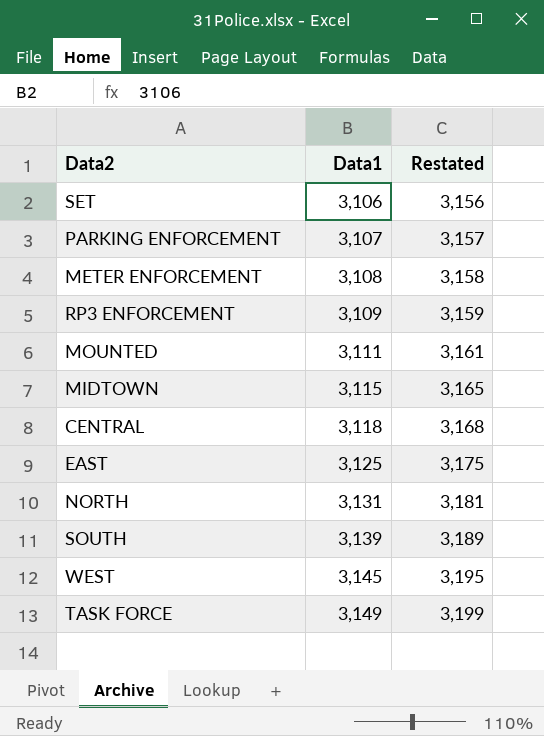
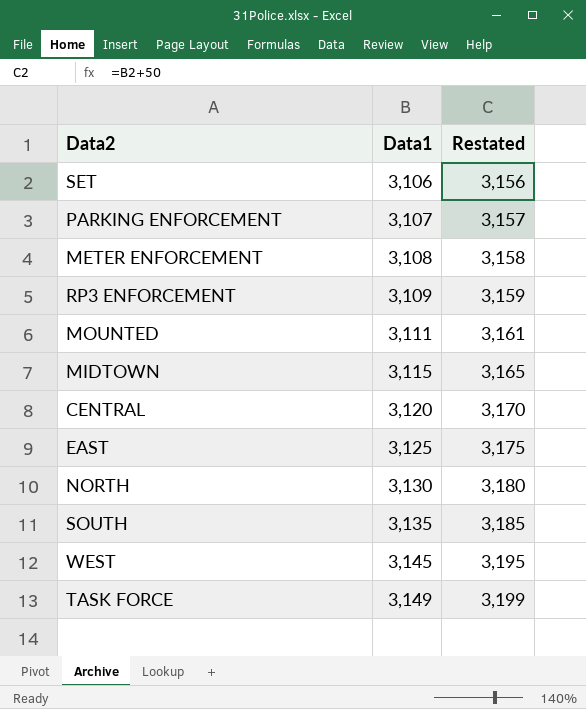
CENTRAL | Data1: 3,118 -> 3,120
CENTRAL | Restated: 3,168 -> 3,170
NORTH | Data1: 3,131 -> 3,130
NORTH | Restated: 3,181 -> 3,180
SOUTH | Data1: 3,139 -> 3,135
SOUTH | Restated: 3,189 -> 3,185

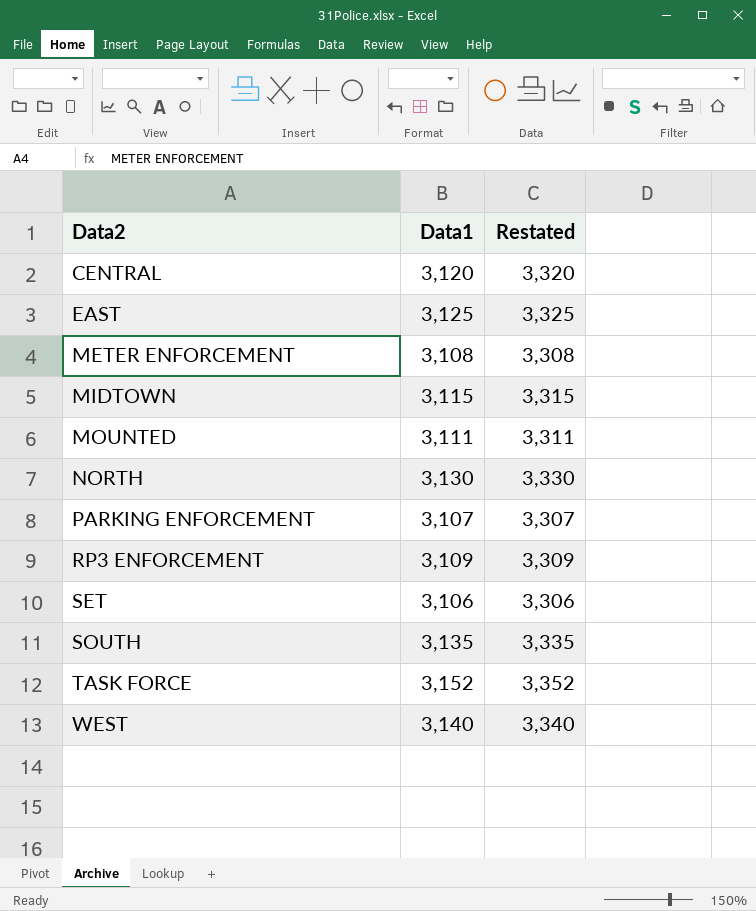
row order: Data1 ascending -> Data2 ascending
column Restated | formula: [Data1] + 50 -> [Data1] + 200
TASK FORCE | Data1: 3,149 -> 3,152
WEST | Data1: 3,145 -> 3,140

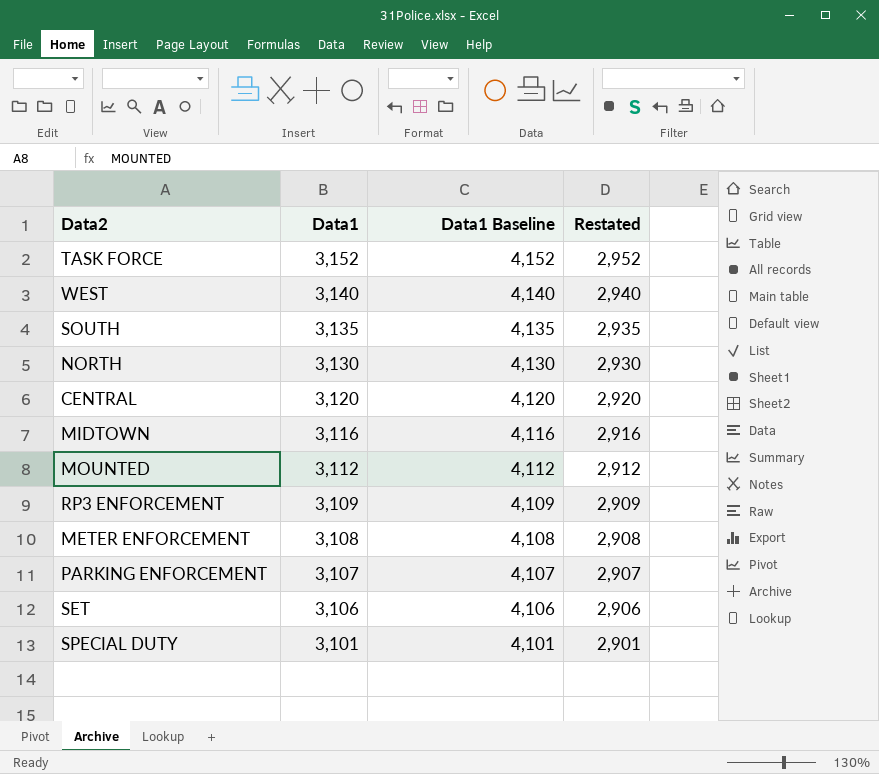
row order: Data2 ascending -> Data1 descending
column Data1 Baseline | formula: none -> [Data1] + 1000
column Restated | formula: [Data1] + 200 -> [Data1] - 200
row EAST: 3,125 | 3,325 -> none
MIDTOWN | Data1: 3,115 -> 3,116
MOUNTED | Data1: 3,111 -> 3,112
row SPECIAL DUTY: none -> 3,101 | 4,101 | 2,901

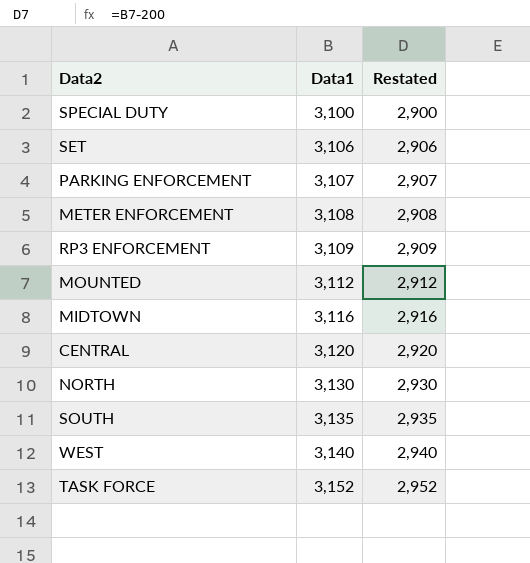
row order: Data1 descending -> Data1 ascending
column Data1 Baseline | formula: [Data1] + 1000 -> none
SPECIAL DUTY | Data1: 3,101 -> 3,100
SPECIAL DUTY | Restated: 2,901 -> 2,900

